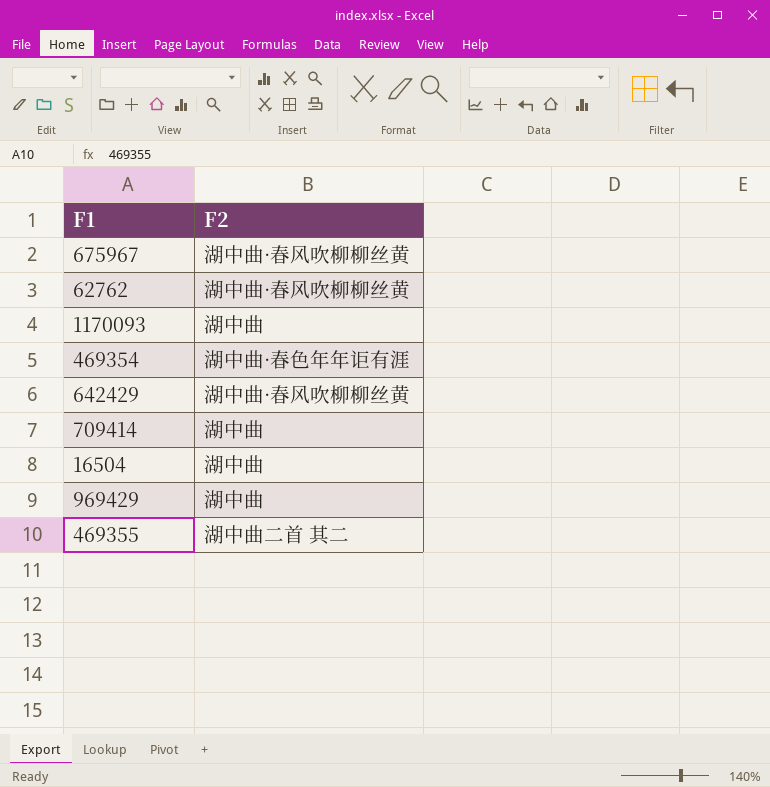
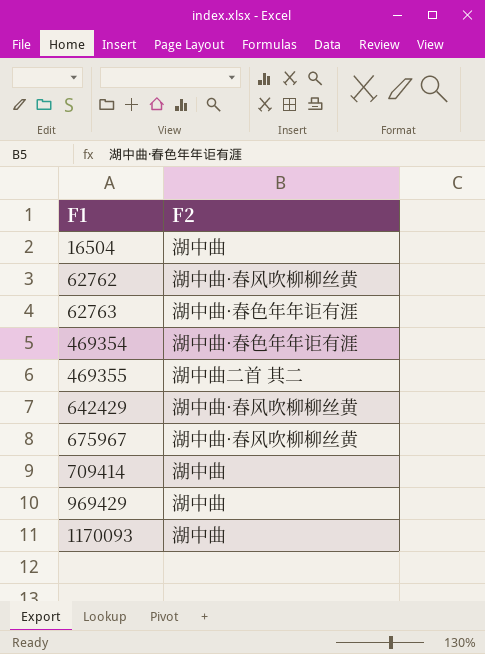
row order: none -> F1 ascending
row 62763: none -> 湖中曲·春色年年讵有涯

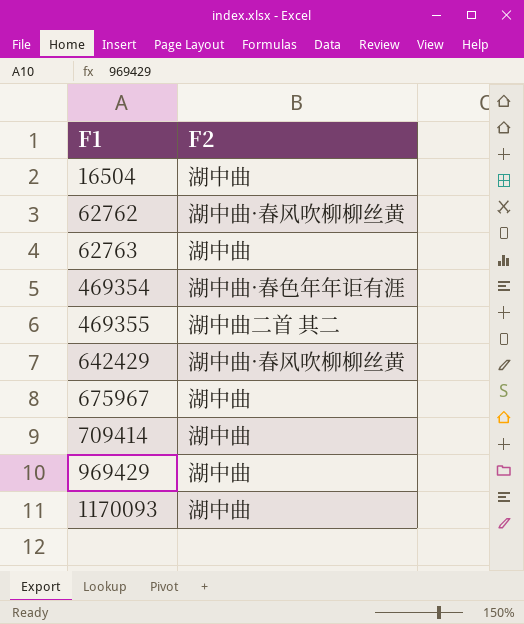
62763 | F2: 湖中曲·春色年年讵有涯 -> 湖中曲
675967 | F2: 湖中曲·春风吹柳柳丝黄 -> 湖中曲

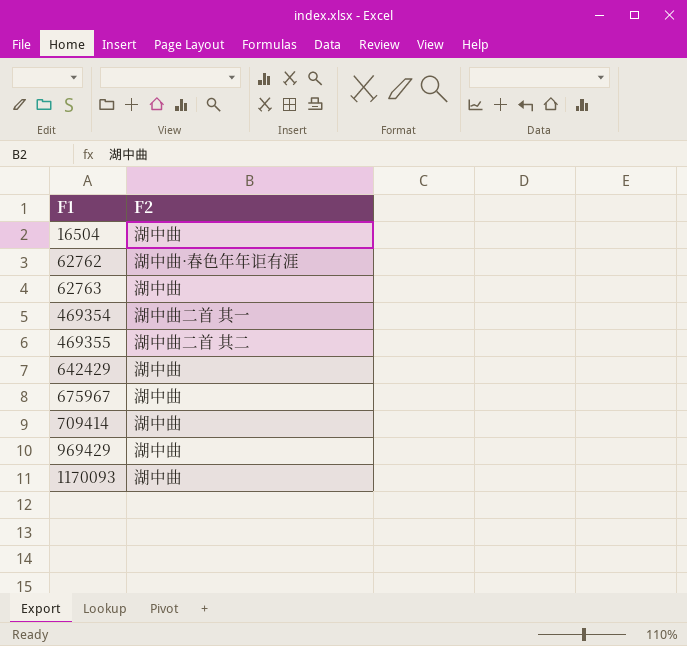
62762 | F2: 湖中曲·春风吹柳柳丝黄 -> 湖中曲·春色年年讵有涯
469354 | F2: 湖中曲·春色年年讵有涯 -> 湖中曲二首 其一
642429 | F2: 湖中曲·春风吹柳柳丝黄 -> 湖中曲

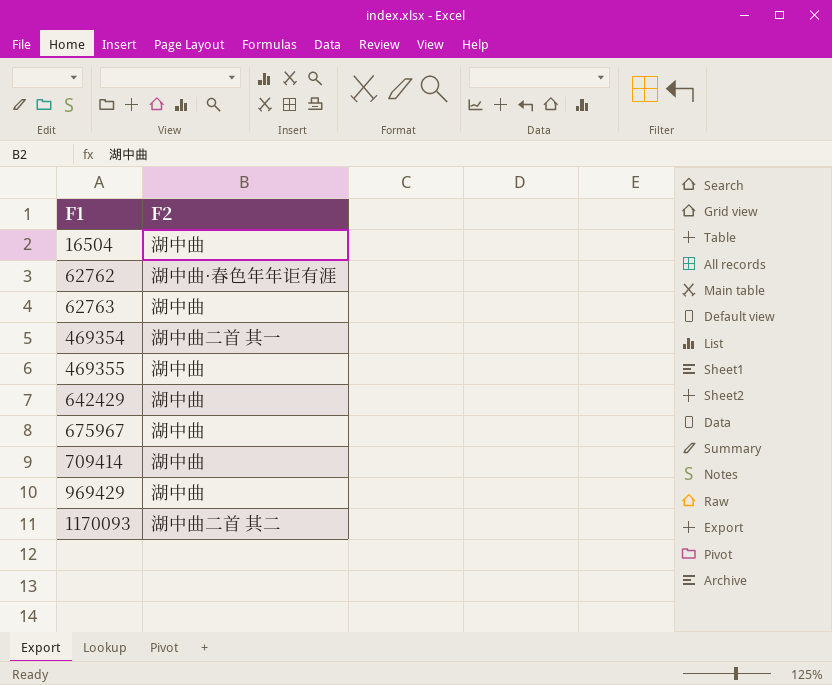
469355 | F2: 湖中曲二首 其二 -> 湖中曲
1170093 | F2: 湖中曲 -> 湖中曲二首 其二

